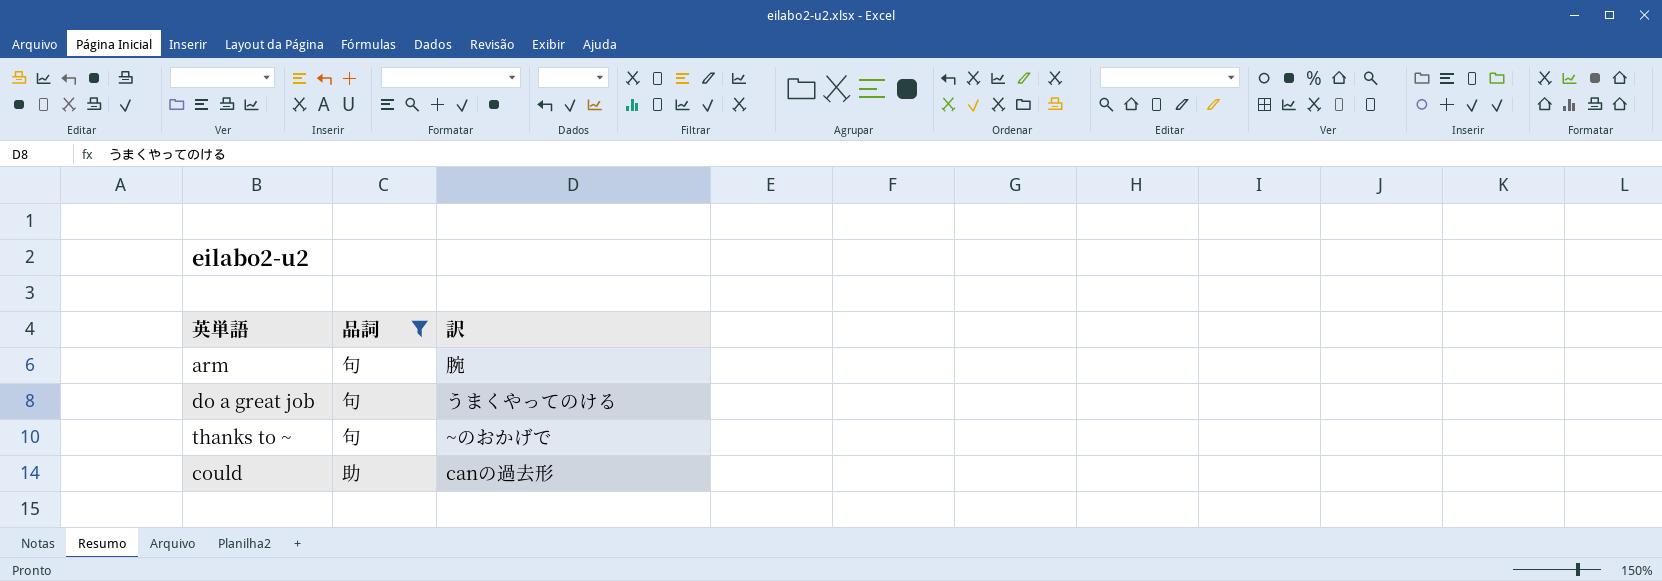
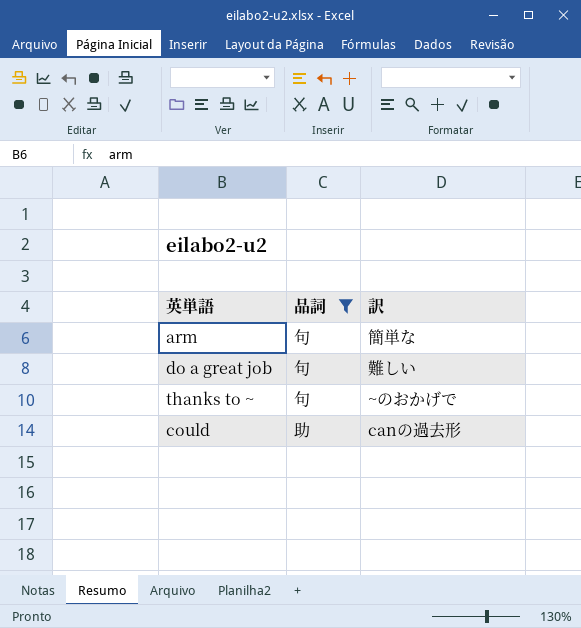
arm | 訳: 腕 -> 簡単な
do a great job | 訳: うまくやってのける -> 難しい

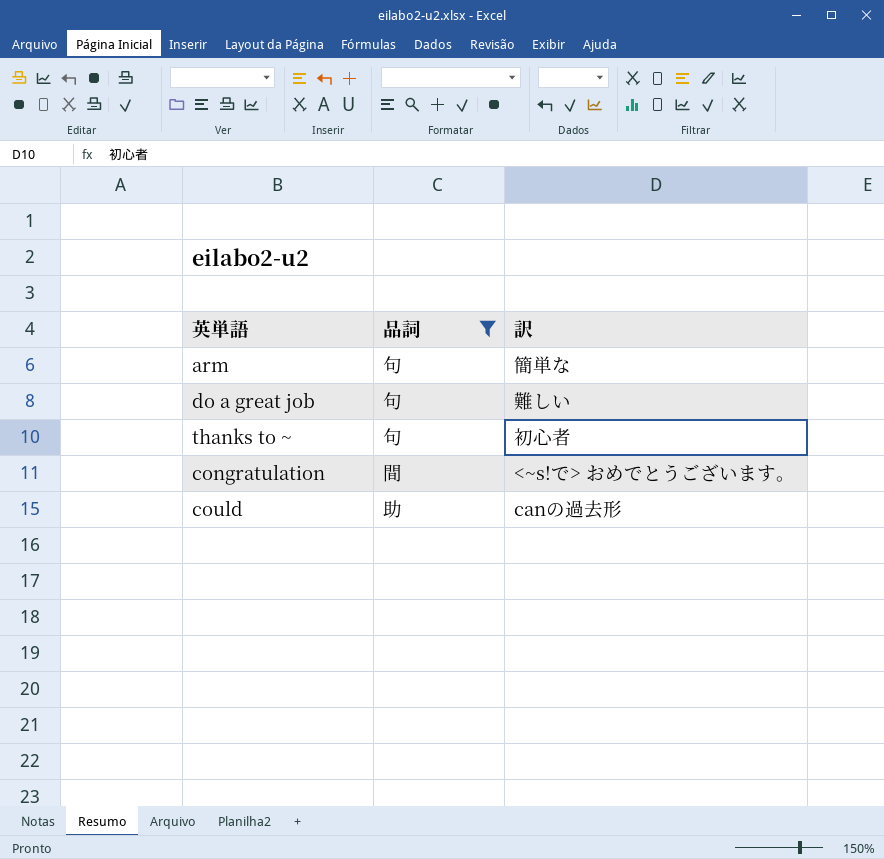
thanks to ~ | 訳: ~のおかげで -> 初心者
row congratulation: none -> 間 | <~s!で> おめでとうございます。

